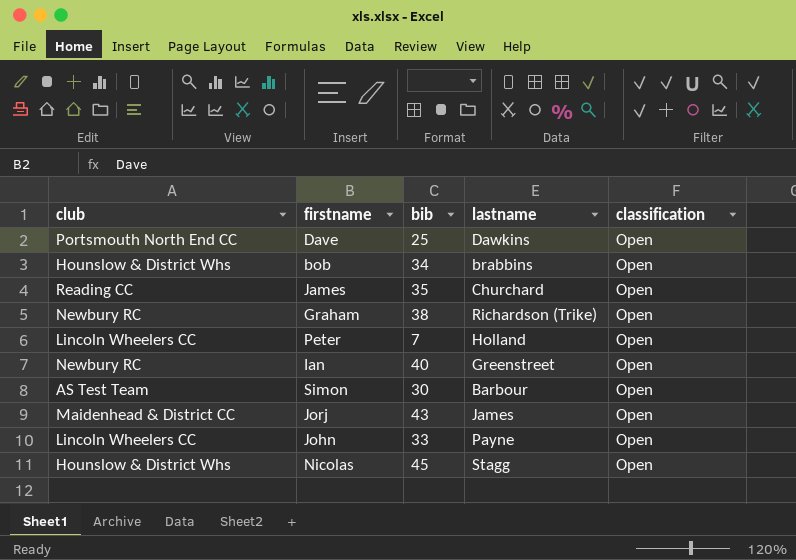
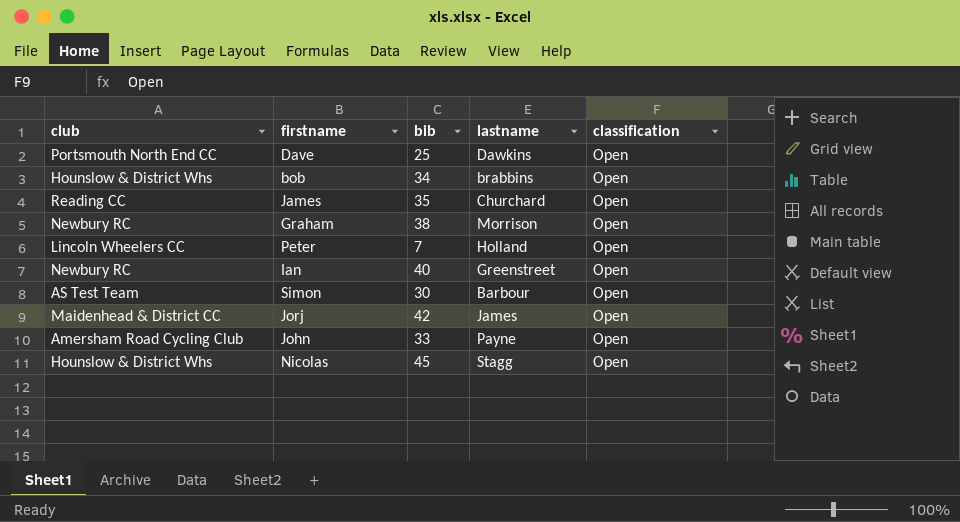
Graham | lastname: Richardson (Trike) -> Morrison
Jorj | bib: 43 -> 42
John | club: Lincoln Wheelers CC -> Amersham Road Cycling Club

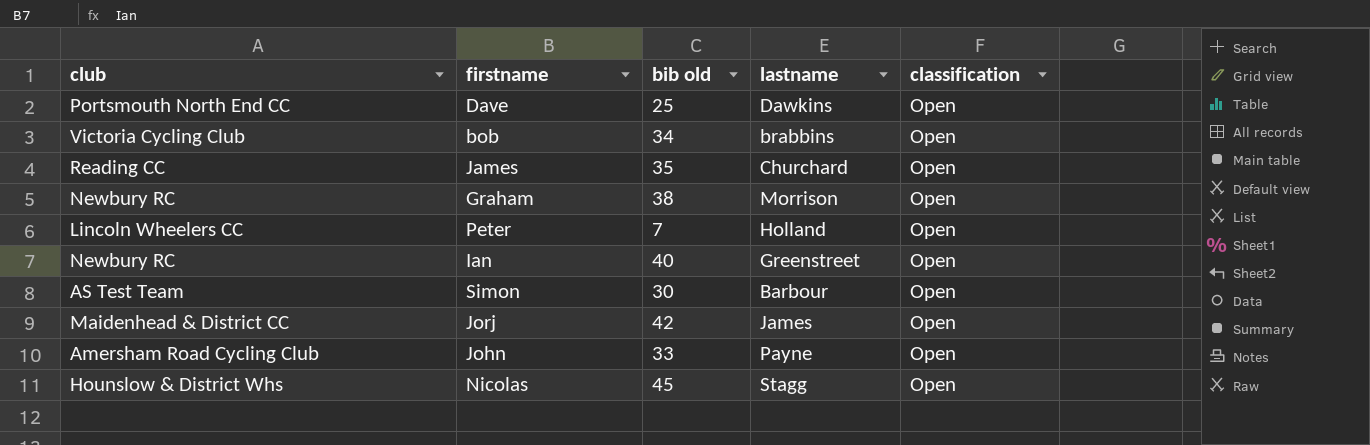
column name: bib -> bib old
bob | club: Hounslow & District Whs -> Victoria Cycling Club

